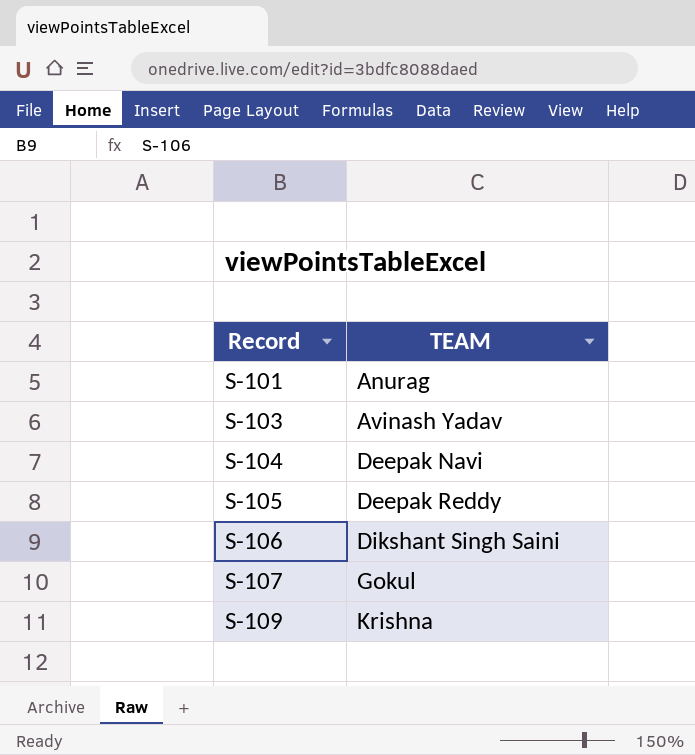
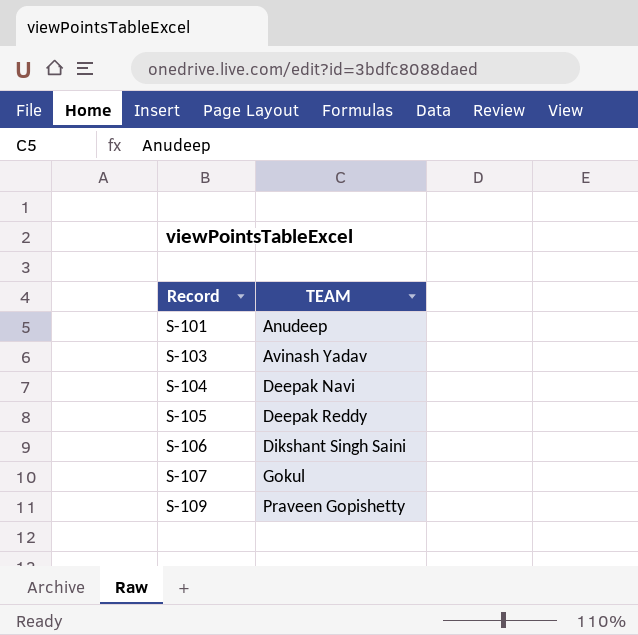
S-101 | TEAM: Anurag -> Anudeep
S-109 | TEAM: Krishna -> Praveen Gopishetty

